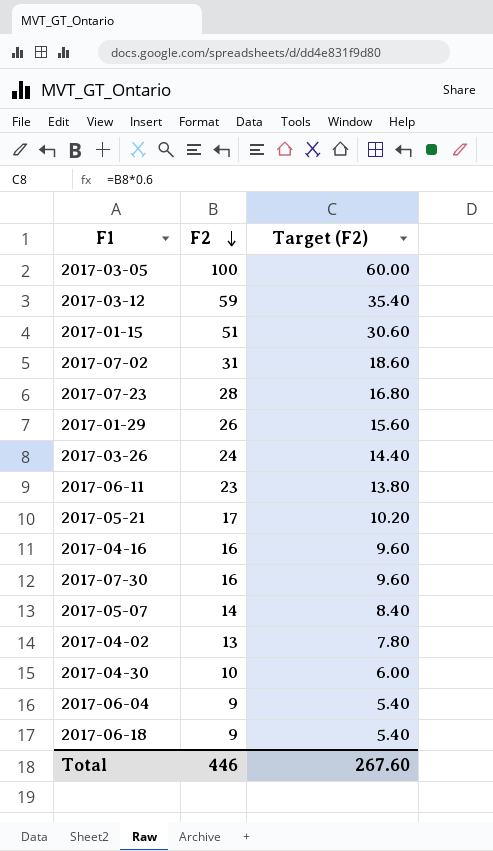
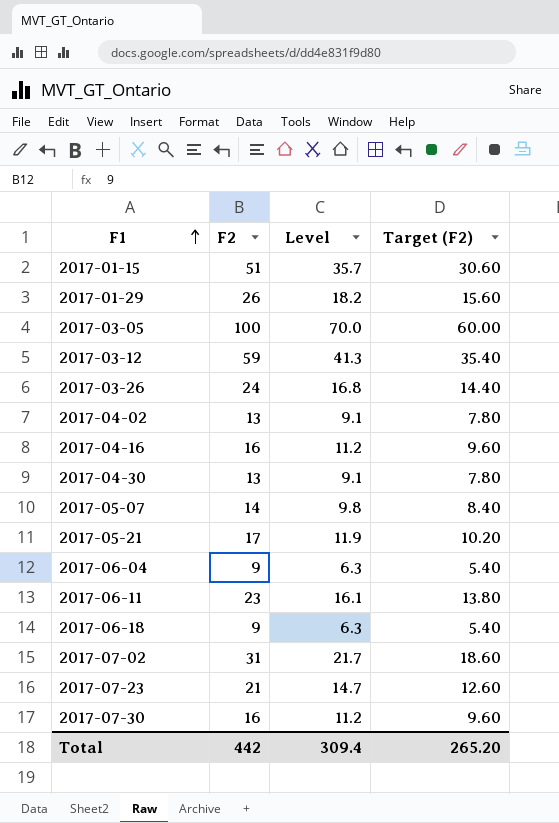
row order: F2 descending -> F1 ascending
column Level | formula: none -> [F2] * 0.7
2017-04-30 | F2: 10 -> 13
2017-04-30 | Target (F2): 6.00 -> 7.80
2017-07-23 | F2: 28 -> 21
2017-07-23 | Target (F2): 16.80 -> 12.60
Total | F2: 446 -> 442
Total | Target (F2): 267.60 -> 265.20

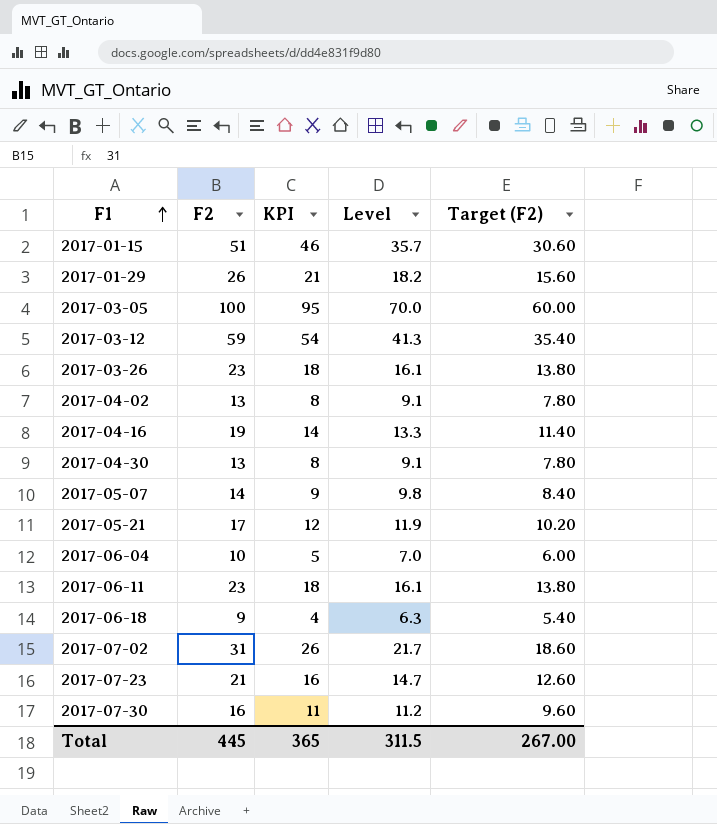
column KPI | formula: none -> [F2] - 5
2017-03-26 | F2: 24 -> 23
2017-03-26 | Level: 16.8 -> 16.1
2017-03-26 | Target (F2): 14.40 -> 13.80
2017-04-16 | F2: 16 -> 19
2017-04-16 | Level: 11.2 -> 13.3
2017-04-16 | Target (F2): 9.60 -> 11.40
2017-06-04 | F2: 9 -> 10
2017-06-04 | Level: 6.3 -> 7.0
2017-06-04 | Target (F2): 5.40 -> 6.00
Total | F2: 442 -> 445
Total | Level: 309.4 -> 311.5
Total | Target (F2): 265.20 -> 267.00

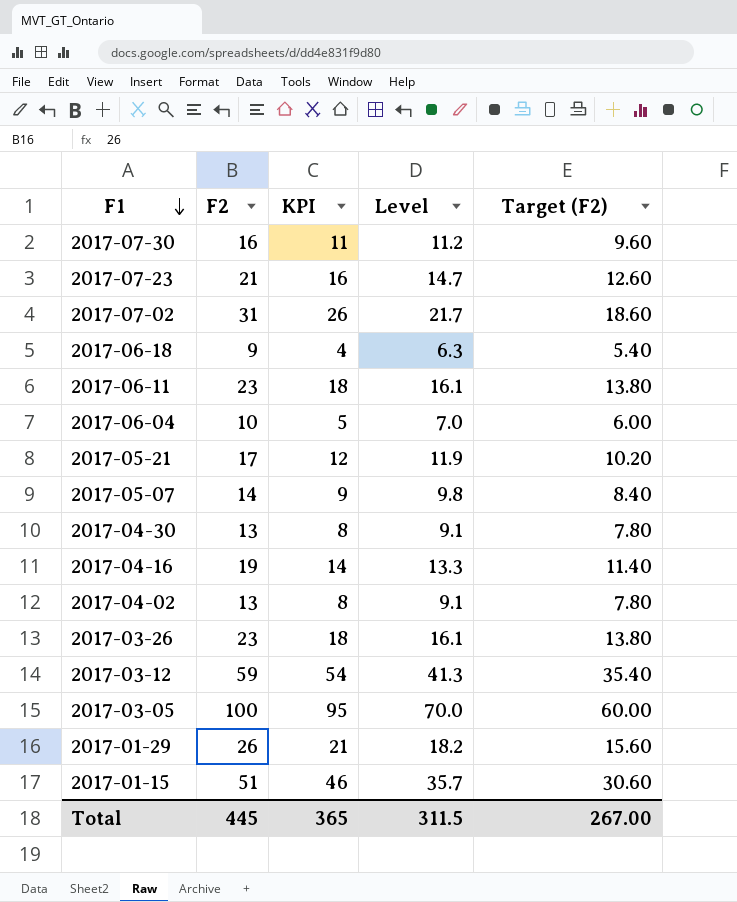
row order: F1 ascending -> F1 descending

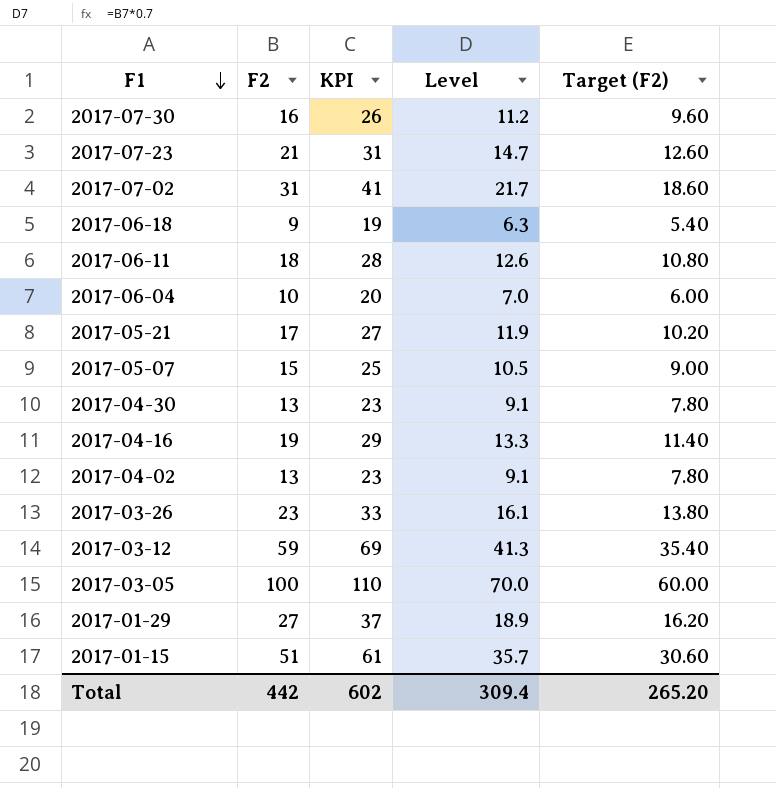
column KPI | formula: [F2] - 5 -> [F2] + 10
2017-06-11 | F2: 23 -> 18
2017-06-11 | Level: 16.1 -> 12.6
2017-06-11 | Target (F2): 13.80 -> 10.80
2017-05-07 | F2: 14 -> 15
2017-05-07 | Level: 9.8 -> 10.5
2017-05-07 | Target (F2): 8.40 -> 9.00
2017-01-29 | F2: 26 -> 27
2017-01-29 | Level: 18.2 -> 18.9
2017-01-29 | Target (F2): 15.60 -> 16.20
Total | F2: 445 -> 442
Total | KPI: 365 -> 602
Total | Level: 311.5 -> 309.4
Total | Target (F2): 267.00 -> 265.20

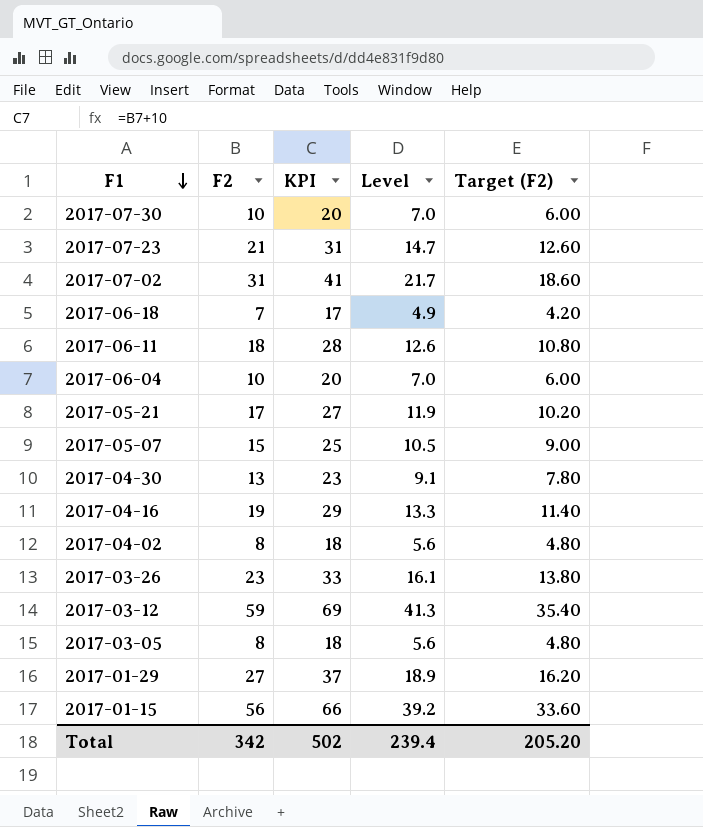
2017-07-30 | F2: 16 -> 10
2017-07-30 | KPI: 26 -> 20
2017-07-30 | Level: 11.2 -> 7.0
2017-07-30 | Target (F2): 9.60 -> 6.00
2017-06-18 | F2: 9 -> 7
2017-06-18 | KPI: 19 -> 17
2017-06-18 | Level: 6.3 -> 4.9
2017-06-18 | Target (F2): 5.40 -> 4.20
2017-04-02 | F2: 13 -> 8
2017-04-02 | KPI: 23 -> 18
2017-04-02 | Level: 9.1 -> 5.6
2017-04-02 | Target (F2): 7.80 -> 4.80
2017-03-05 | F2: 100 -> 8
2017-03-05 | KPI: 110 -> 18
2017-03-05 | Level: 70.0 -> 5.6
2017-03-05 | Target (F2): 60.00 -> 4.80
2017-01-15 | F2: 51 -> 56
2017-01-15 | KPI: 61 -> 66
2017-01-15 | Level: 35.7 -> 39.2
2017-01-15 | Target (F2): 30.60 -> 33.60
Total | F2: 442 -> 342
Total | KPI: 602 -> 502
Total | Level: 309.4 -> 239.4
Total | Target (F2): 265.20 -> 205.20

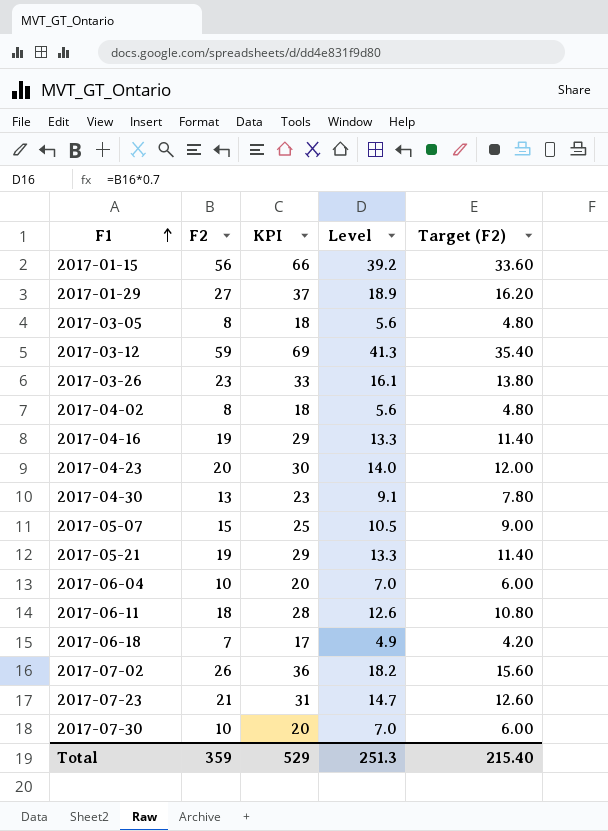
row order: F1 descending -> F1 ascending
row 2017-04-23: none -> 20 | 30 | 14.0 | 12.00
2017-05-21 | F2: 17 -> 19
2017-05-21 | KPI: 27 -> 29
2017-05-21 | Level: 11.9 -> 13.3
2017-05-21 | Target (F2): 10.20 -> 11.40
2017-07-02 | F2: 31 -> 26
2017-07-02 | KPI: 41 -> 36
2017-07-02 | Level: 21.7 -> 18.2
2017-07-02 | Target (F2): 18.60 -> 15.60
Total | F2: 342 -> 359
Total | KPI: 502 -> 529
Total | Level: 239.4 -> 251.3
Total | Target (F2): 205.20 -> 215.40

